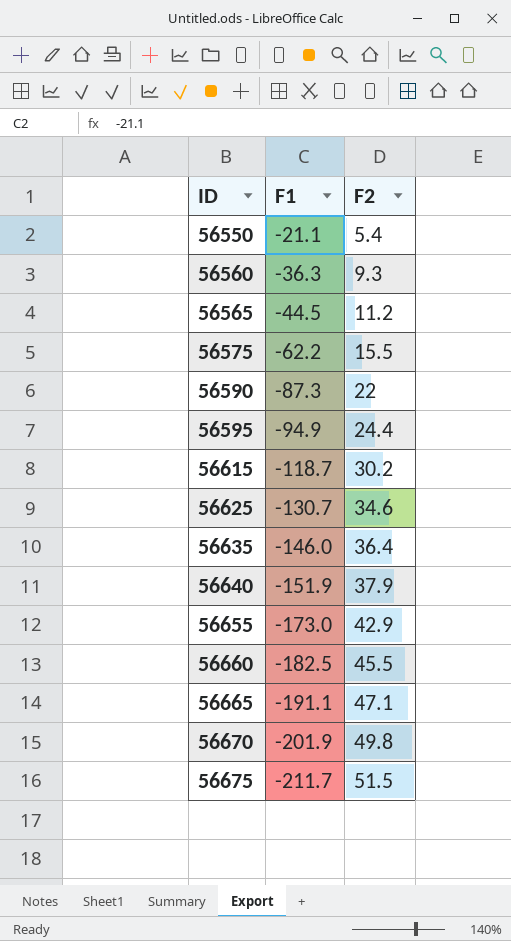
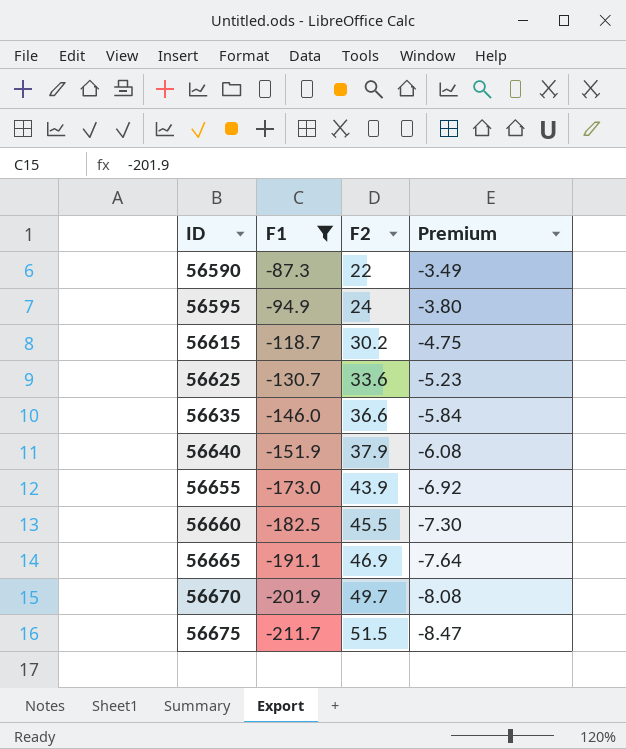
filter: none -> F1 <= -87.3
column Premium | formula: none -> [F1] * 0.04
56595 | F2: 24.4 -> 24
56625 | F2: 34.6 -> 33.6
56635 | F2: 36.4 -> 36.6
56655 | F2: 42.9 -> 43.9
56665 | F2: 47.1 -> 46.9
56670 | F2: 49.8 -> 49.7

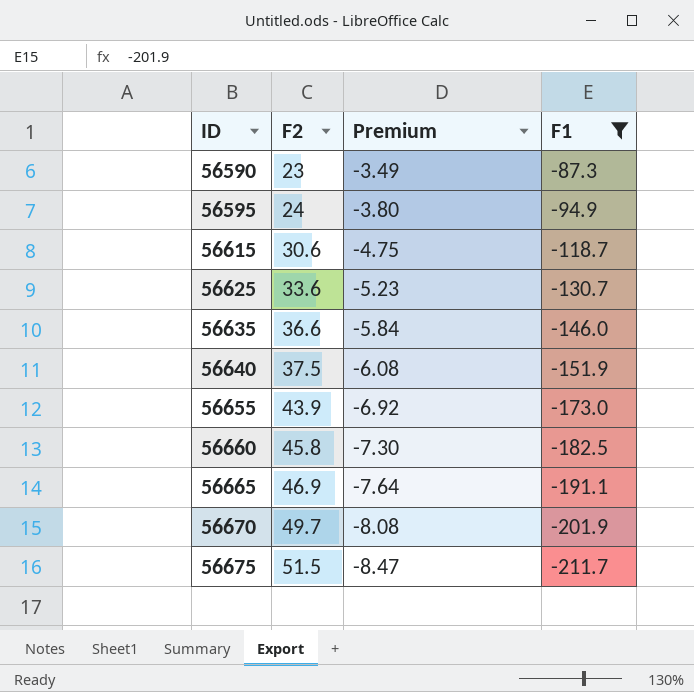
column F1 | position: 2 -> 4
56590 | F2: 22 -> 23
56615 | F2: 30.2 -> 30.6
56640 | F2: 37.9 -> 37.5
56660 | F2: 45.5 -> 45.8

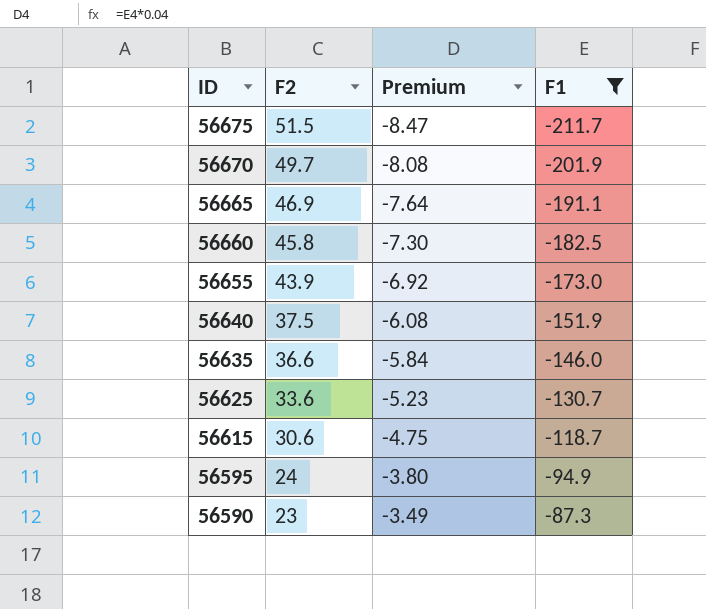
row order: ID ascending -> ID descending

